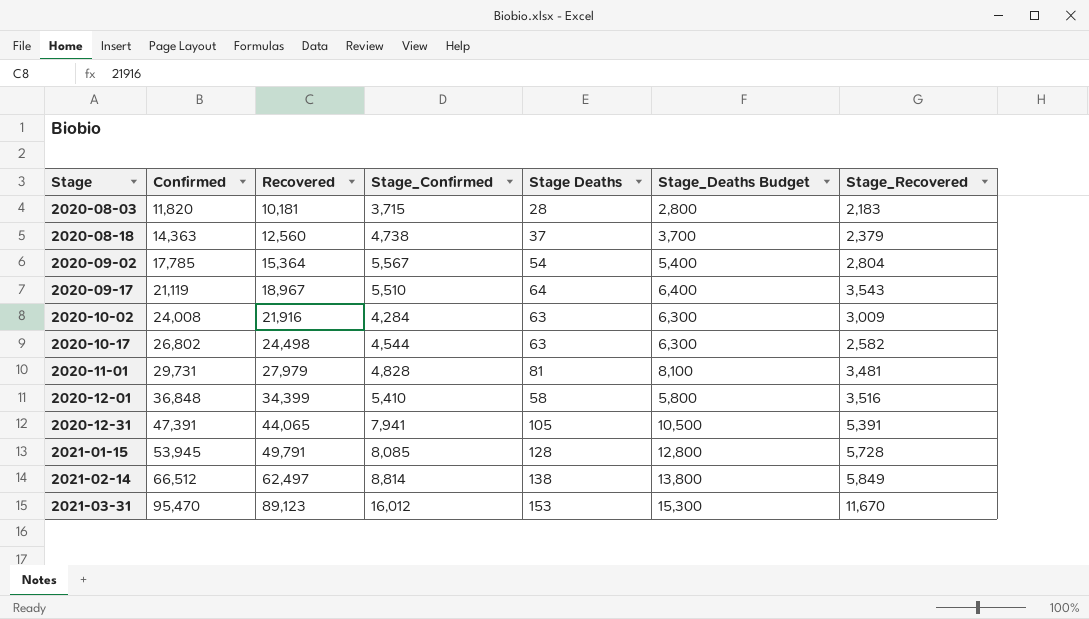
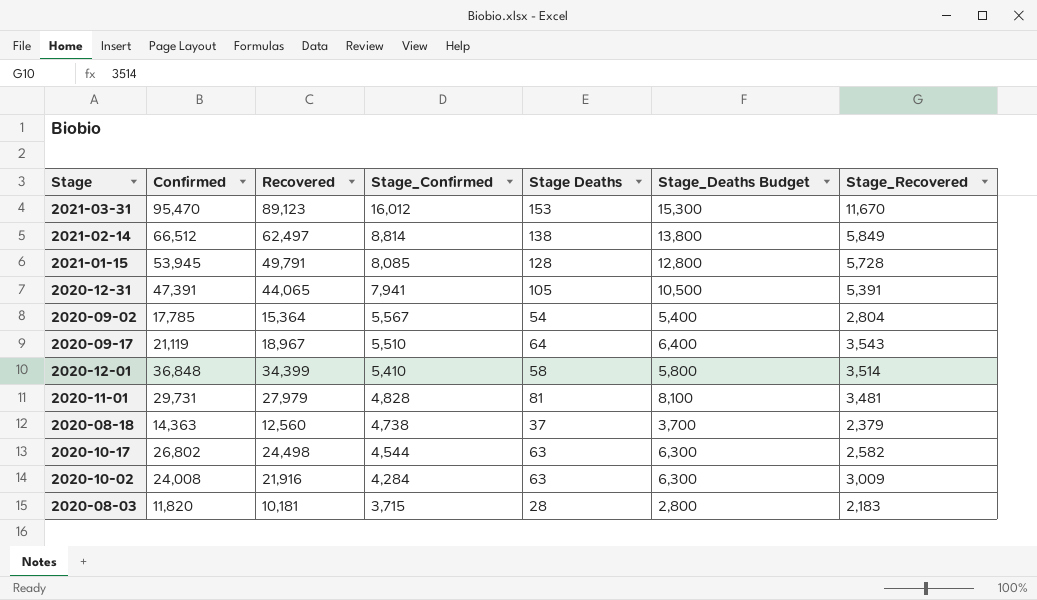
row order: Stage ascending -> Stage_Confirmed descending
2020-12-01 | Stage_Recovered: 3,516 -> 3,514

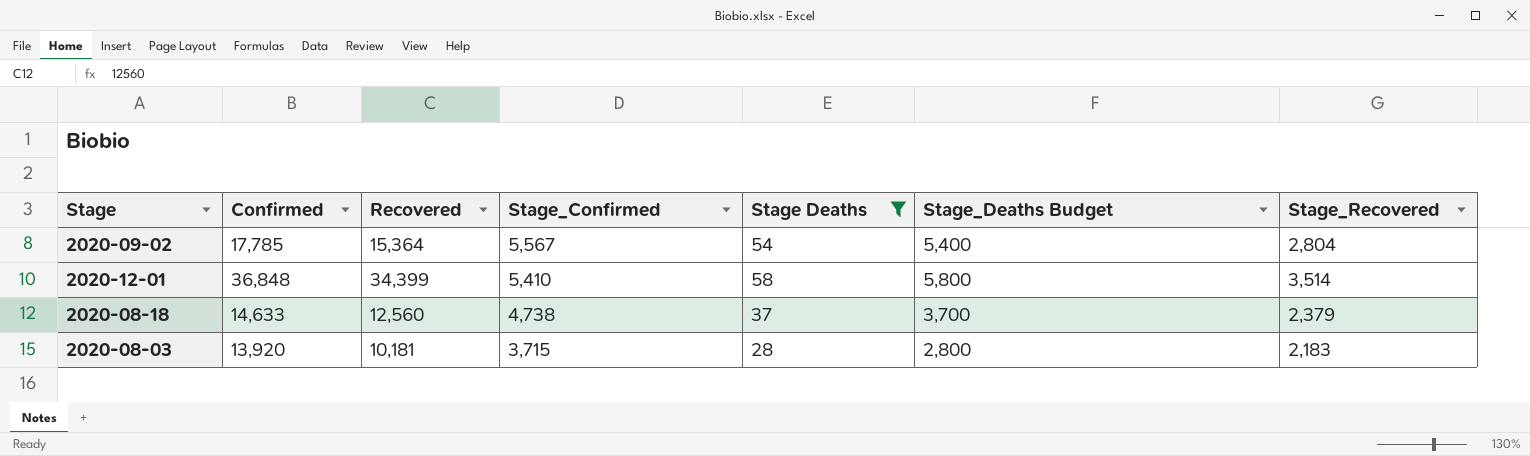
filter: none -> Stage Deaths <= 58
2020-08-18 | Confirmed: 14,363 -> 14,633
2020-08-03 | Confirmed: 11,820 -> 13,920

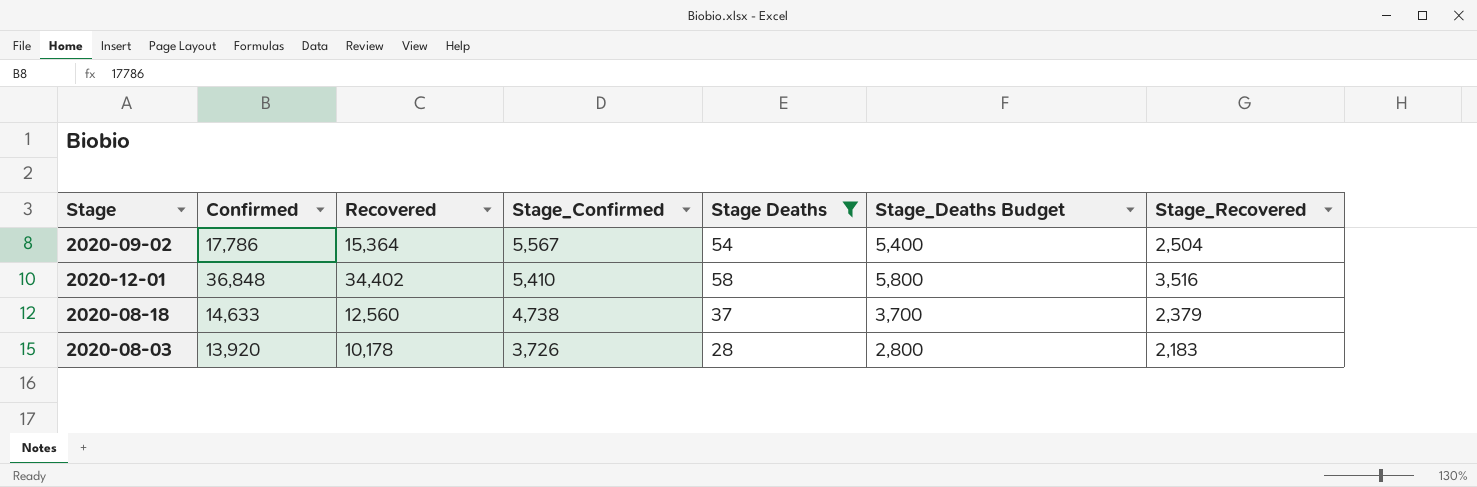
2020-09-02 | Confirmed: 17,785 -> 17,786
2020-09-02 | Stage_Recovered: 2,804 -> 2,504
2020-12-01 | Recovered: 34,399 -> 34,402
2020-12-01 | Stage_Recovered: 3,514 -> 3,516
2020-08-03 | Recovered: 10,181 -> 10,178
2020-08-03 | Stage_Confirmed: 3,715 -> 3,726

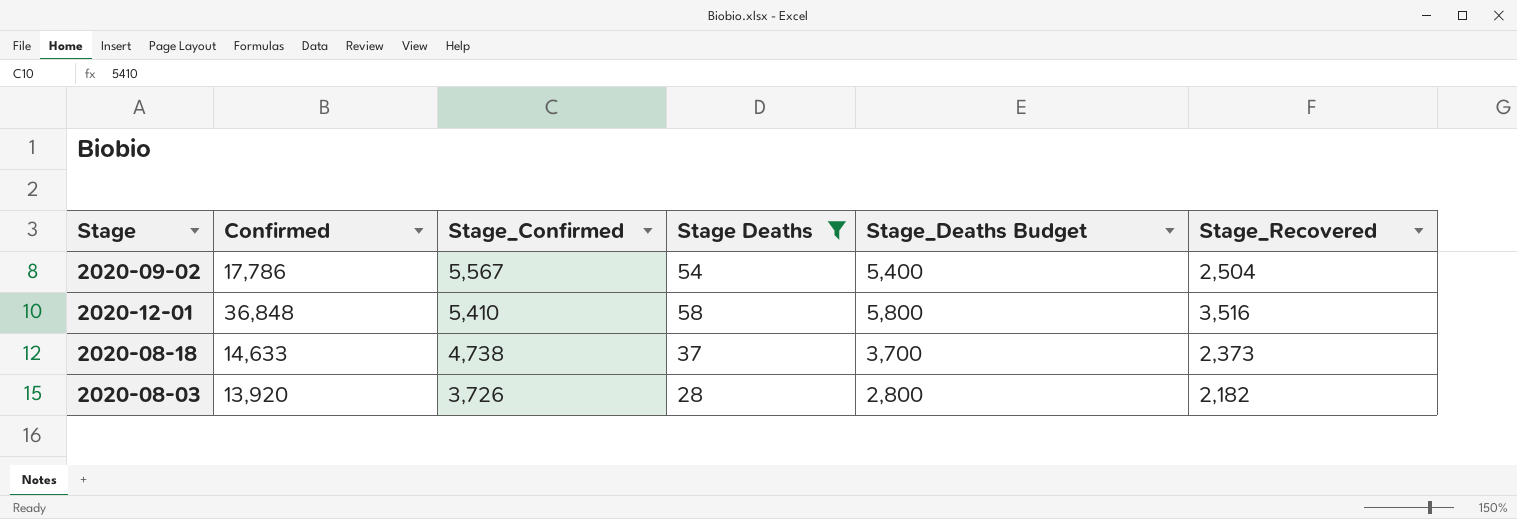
column Recovered | position: 3 -> none
2020-08-18 | Stage_Recovered: 2,379 -> 2,373
2020-08-03 | Stage_Recovered: 2,183 -> 2,182

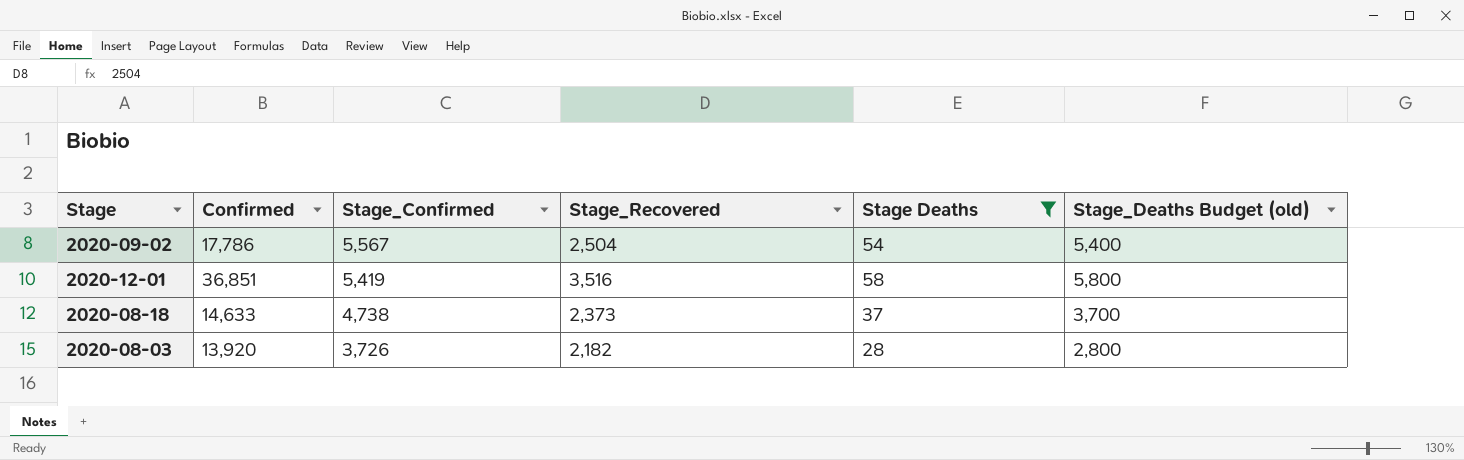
column Stage_Recovered | position: 6 -> 4
column name: Stage_Deaths Budget -> Stage_Deaths Budget (old)
2020-12-01 | Confirmed: 36,848 -> 36,851
2020-12-01 | Stage_Confirmed: 5,410 -> 5,419

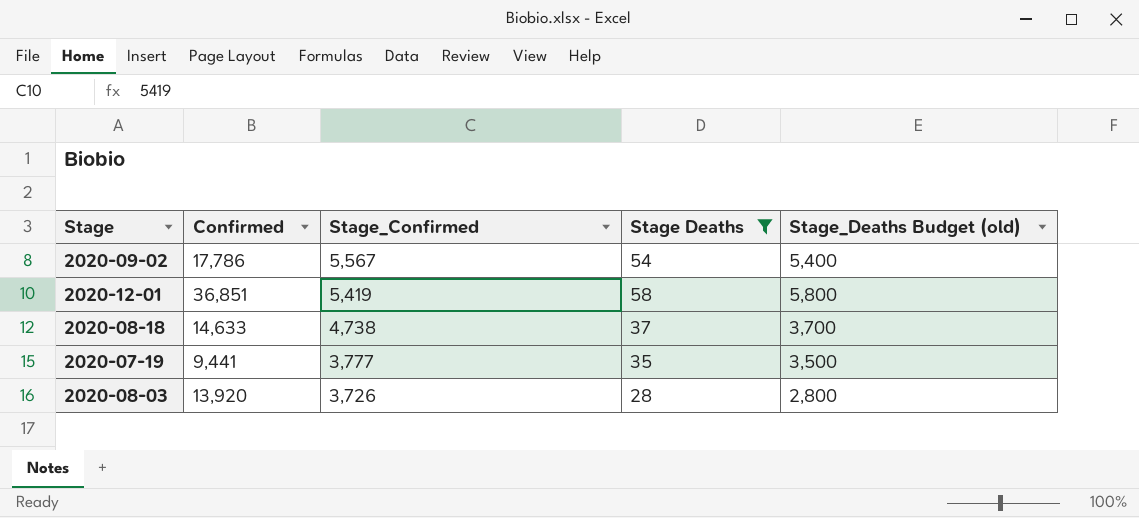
column Stage_Recovered | position: 4 -> none
row 2020-07-19: none -> 9,441 | 3,777 | 35 | 3,500

